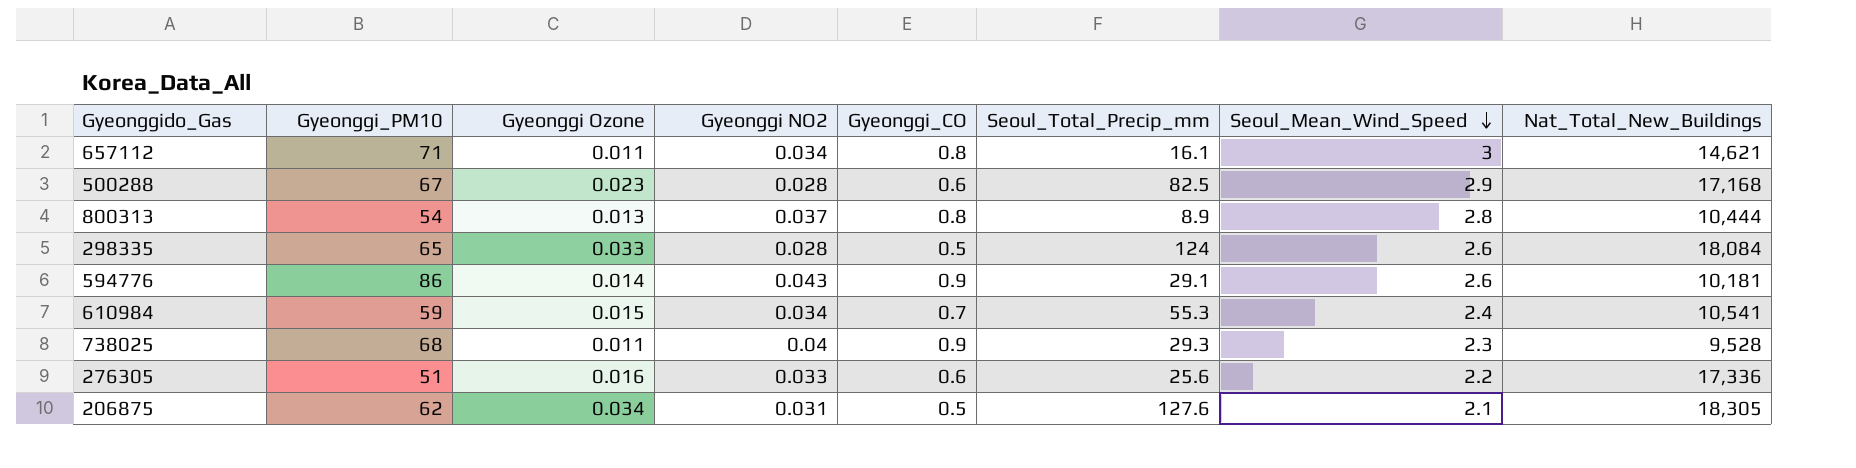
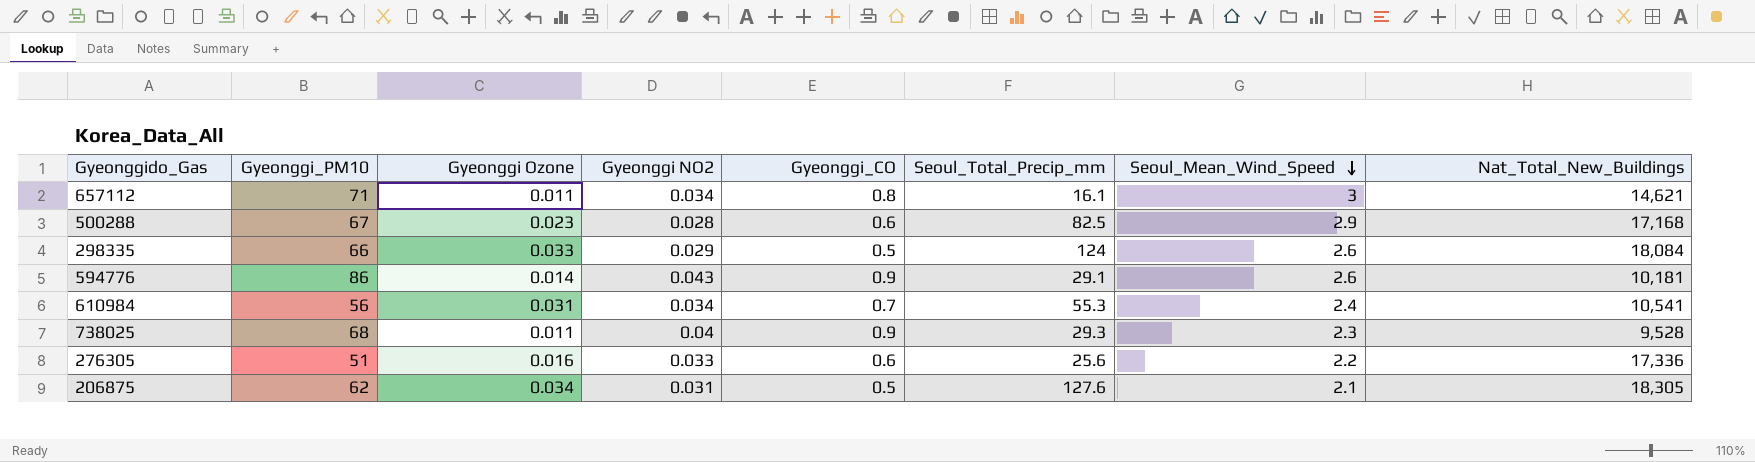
row 800313: 54 | 0.013 | 0.037 | 0.8 | 8.9 | 2.8 | 10,444 -> none
298335 | Gyeonggi_PM10: 65 -> 66
298335 | Gyeonggi NO2: 0.028 -> 0.029
610984 | Gyeonggi_PM10: 59 -> 56
610984 | Gyeonggi Ozone: 0.015 -> 0.031

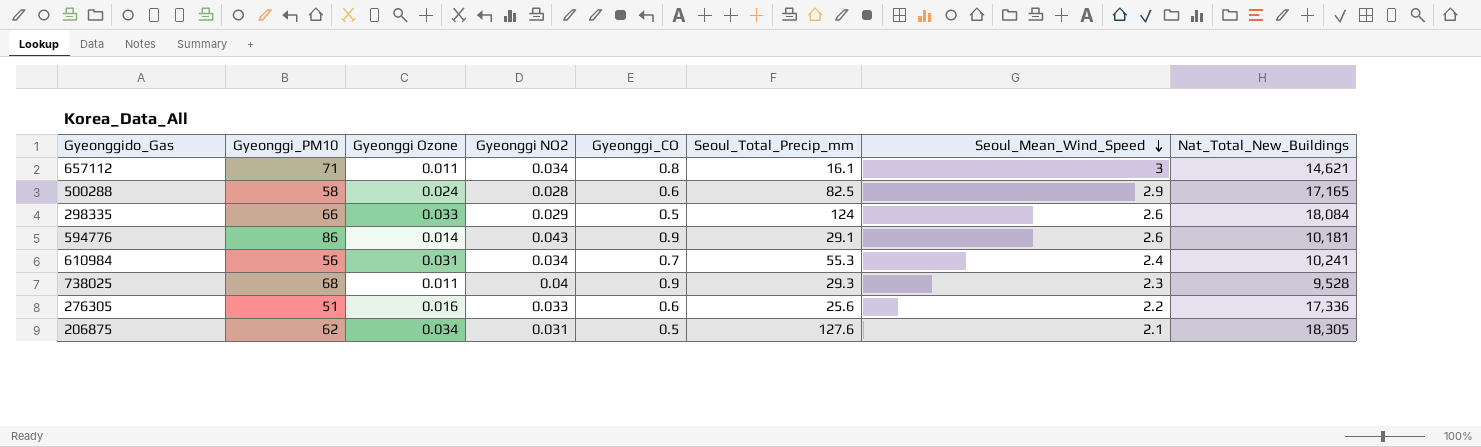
500288 | Gyeonggi_PM10: 67 -> 58
500288 | Gyeonggi Ozone: 0.023 -> 0.024
500288 | Nat_Total_New_Buildings: 17,168 -> 17,165
610984 | Nat_Total_New_Buildings: 10,541 -> 10,241

